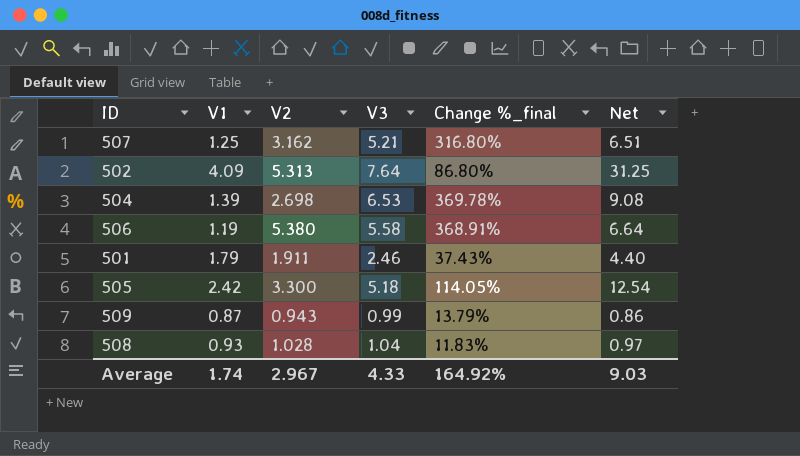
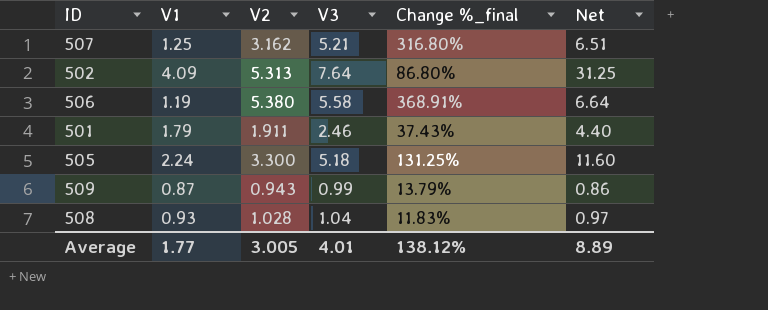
row 504: 1.39 | 2.698 | 6.53 | 369.78% | 9.08 -> none
505 | V1: 2.42 -> 2.24
505 | Change %_final: 114.05% -> 131.25%
505 | Net: 12.54 -> 11.60
Average | V1: 1.74 -> 1.77
Average | V2: 2.967 -> 3.005
Average | V3: 4.33 -> 4.01
Average | Change %_final: 164.92% -> 138.12%
Average | Net: 9.03 -> 8.89

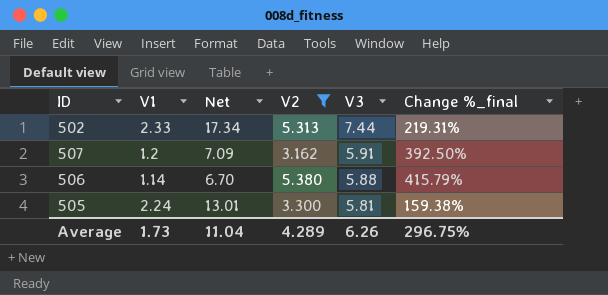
filter: none -> V2 >= 3.162
row order: none -> V3 descending
column Net | position: 6 -> 3
502 | V1: 4.09 -> 2.33
502 | Net: 31.25 -> 17.34
502 | V3: 7.64 -> 7.44
502 | Change %_final: 86.80% -> 219.31%
507 | V1: 1.25 -> 1.2
507 | Net: 6.51 -> 7.09
507 | V3: 5.21 -> 5.91
507 | Change %_final: 316.80% -> 392.50%
506 | V1: 1.19 -> 1.14
506 | Net: 6.64 -> 6.70
506 | V3: 5.58 -> 5.88
506 | Change %_final: 368.91% -> 415.79%
505 | Net: 11.60 -> 13.01
505 | V3: 5.18 -> 5.81
505 | Change %_final: 131.25% -> 159.38%
Average | V1: 1.77 -> 1.73
Average | Net: 8.89 -> 11.04
Average | V2: 3.005 -> 4.289
Average | V3: 4.01 -> 6.26
Average | Change %_final: 138.12% -> 296.75%

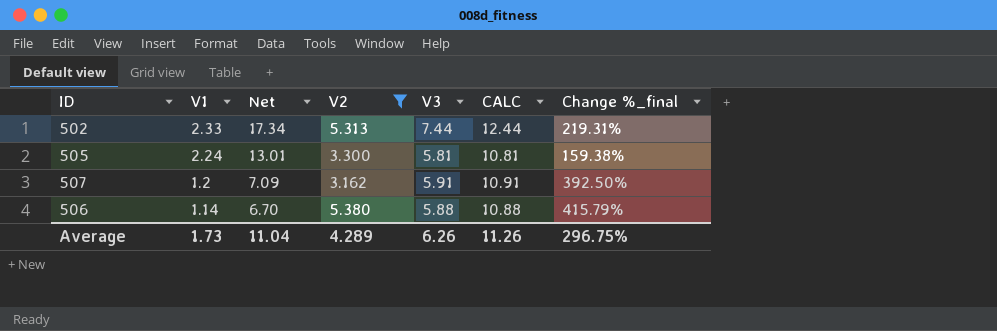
row order: V3 descending -> V1 descending
column CALC | formula: none -> [V3] + 5

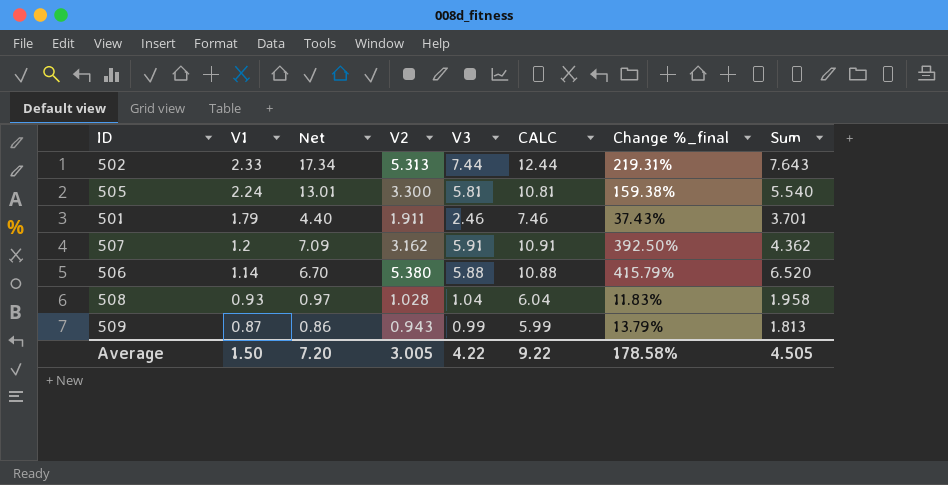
filter: V2 >= 3.162 -> none
column Sum | formula: none -> [V1] + [V2]
Average | V1: 1.73 -> 1.50
Average | Net: 11.04 -> 7.20
Average | V2: 4.289 -> 3.005
Average | V3: 6.26 -> 4.22
Average | CALC: 11.26 -> 9.22
Average | Change %_final: 296.75% -> 178.58%

